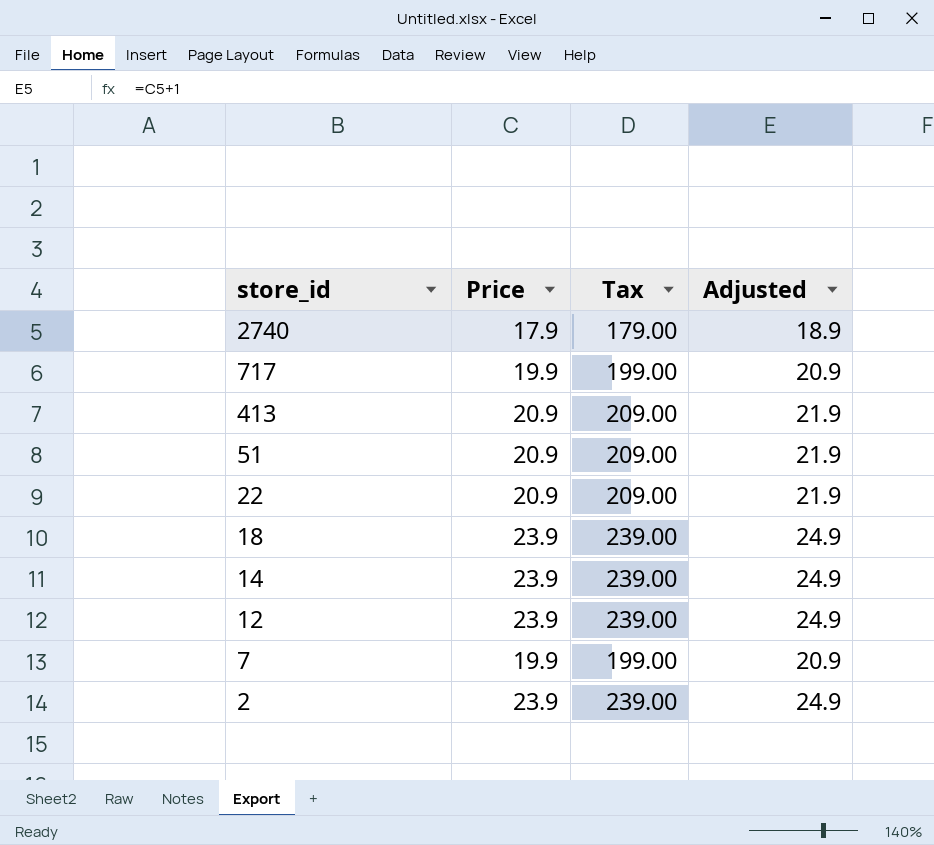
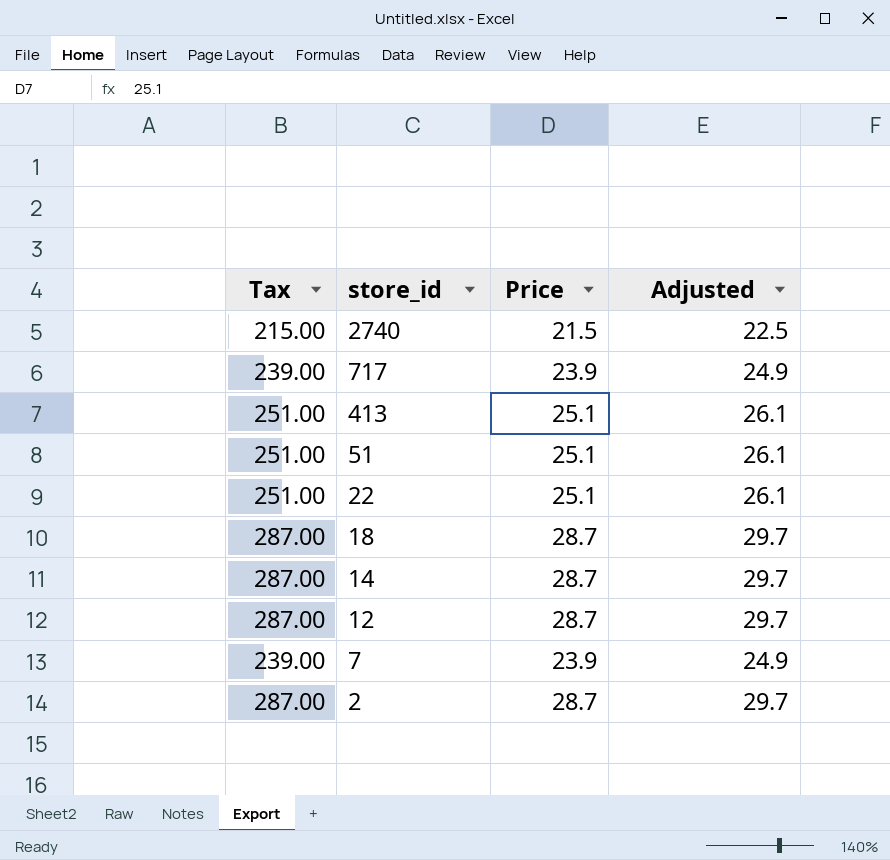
column Tax | position: 3 -> 1
2740 | Tax: 179.00 -> 215.00
2740 | Price: 17.9 -> 21.5
2740 | Adjusted: 18.9 -> 22.5
717 | Tax: 199.00 -> 239.00
717 | Price: 19.9 -> 23.9
717 | Adjusted: 20.9 -> 24.9
413 | Tax: 209.00 -> 251.00
413 | Price: 20.9 -> 25.1
413 | Adjusted: 21.9 -> 26.1
51 | Tax: 209.00 -> 251.00
51 | Price: 20.9 -> 25.1
51 | Adjusted: 21.9 -> 26.1
22 | Tax: 209.00 -> 251.00
22 | Price: 20.9 -> 25.1
22 | Adjusted: 21.9 -> 26.1
18 | Tax: 239.00 -> 287.00
18 | Price: 23.9 -> 28.7
18 | Adjusted: 24.9 -> 29.7
14 | Tax: 239.00 -> 287.00
14 | Price: 23.9 -> 28.7
14 | Adjusted: 24.9 -> 29.7
12 | Tax: 239.00 -> 287.00
12 | Price: 23.9 -> 28.7
12 | Adjusted: 24.9 -> 29.7
7 | Tax: 199.00 -> 239.00
7 | Price: 19.9 -> 23.9
7 | Adjusted: 20.9 -> 24.9
2 | Tax: 239.00 -> 287.00
2 | Price: 23.9 -> 28.7
2 | Adjusted: 24.9 -> 29.7

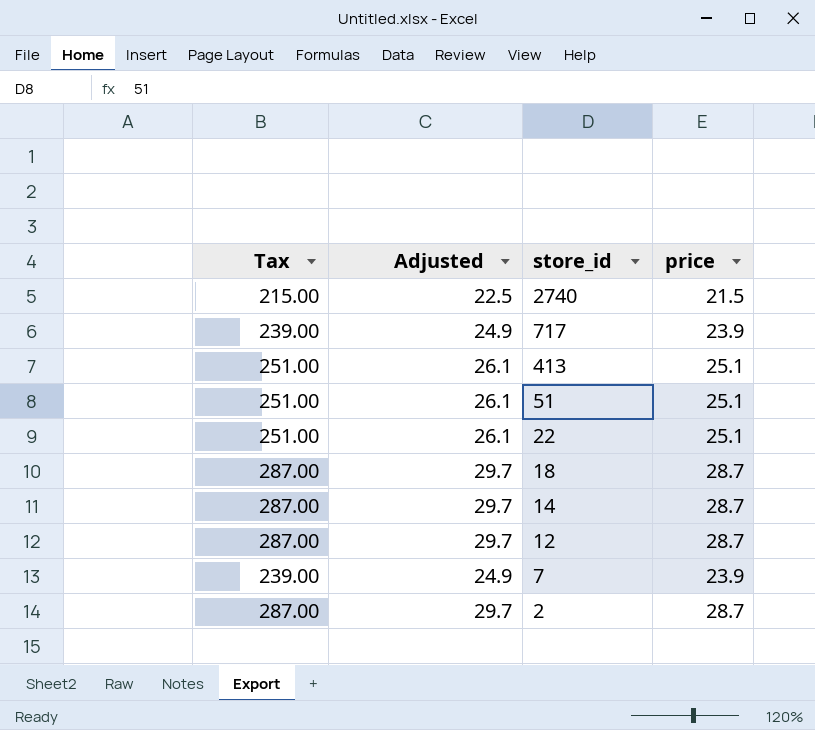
column Adjusted | position: 4 -> 2
column name: Price -> price

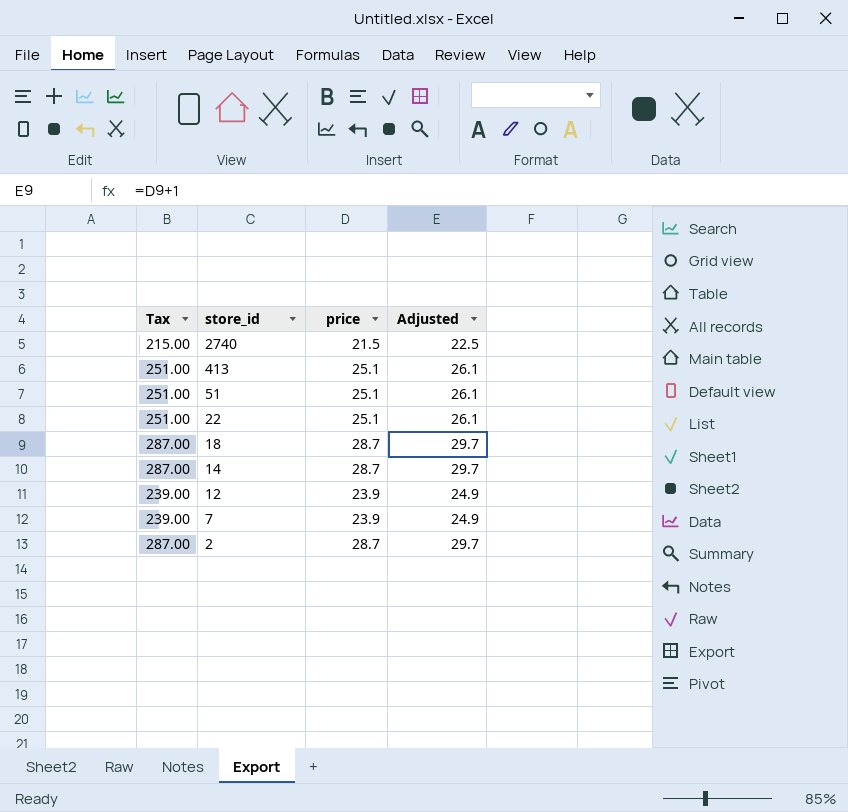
column Adjusted | position: 2 -> 4
row 717: 239.00 | 24.9 | 23.9 -> none
12 | Tax: 287.00 -> 239.00
12 | price: 28.7 -> 23.9
12 | Adjusted: 29.7 -> 24.9

